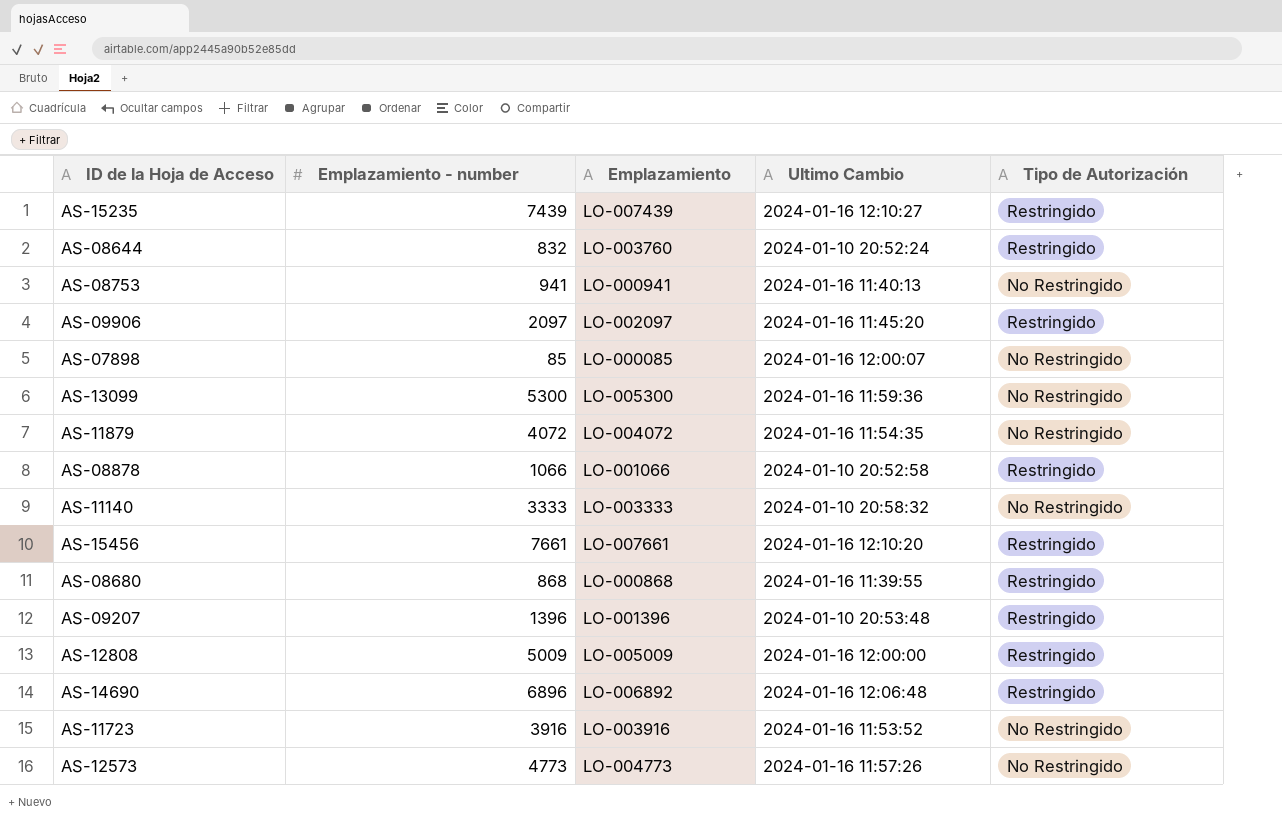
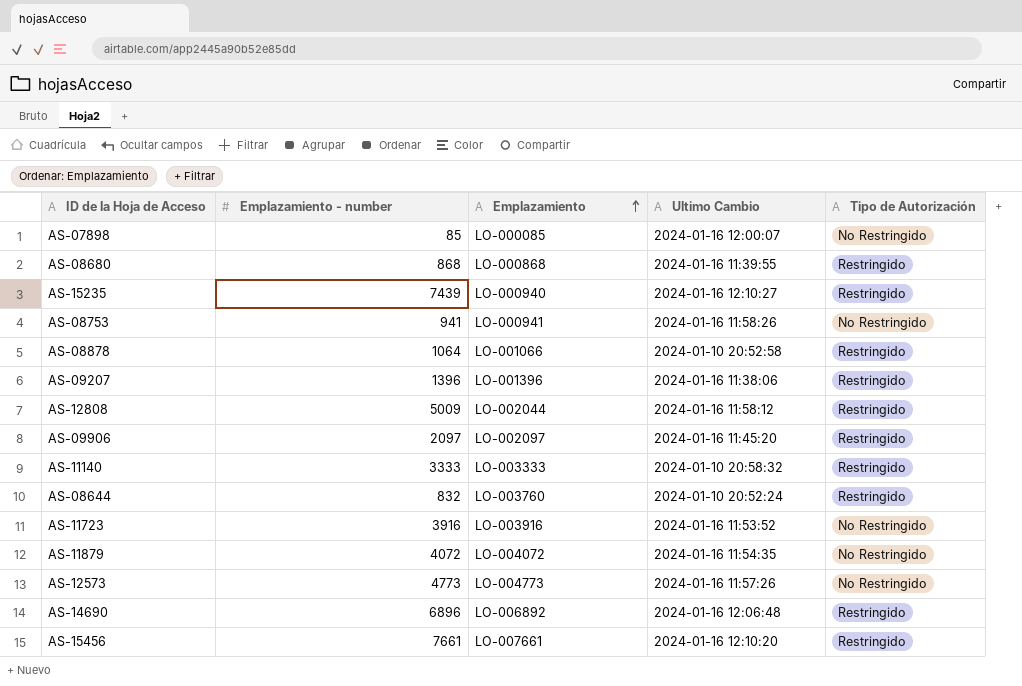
row order: none -> Emplazamiento ascending
row AS-13099: 5300 | LO-005300 | 2024-01-16 11:59:36 | No Restringido -> none
AS-15235 | Emplazamiento: LO-007439 -> LO-000940
AS-08753 | Ultimo Cambio: 2024-01-16 11:40:13 -> 2024-01-16 11:58:26
AS-08878 | Emplazamiento - number: 1066 -> 1064
AS-09207 | Ultimo Cambio: 2024-01-10 20:53:48 -> 2024-01-16 11:38:06
AS-12808 | Emplazamiento: LO-005009 -> LO-002044
AS-12808 | Ultimo Cambio: 2024-01-16 12:00:00 -> 2024-01-16 11:58:12
AS-11140 | Tipo de Autorización: No Restringido -> Restringido

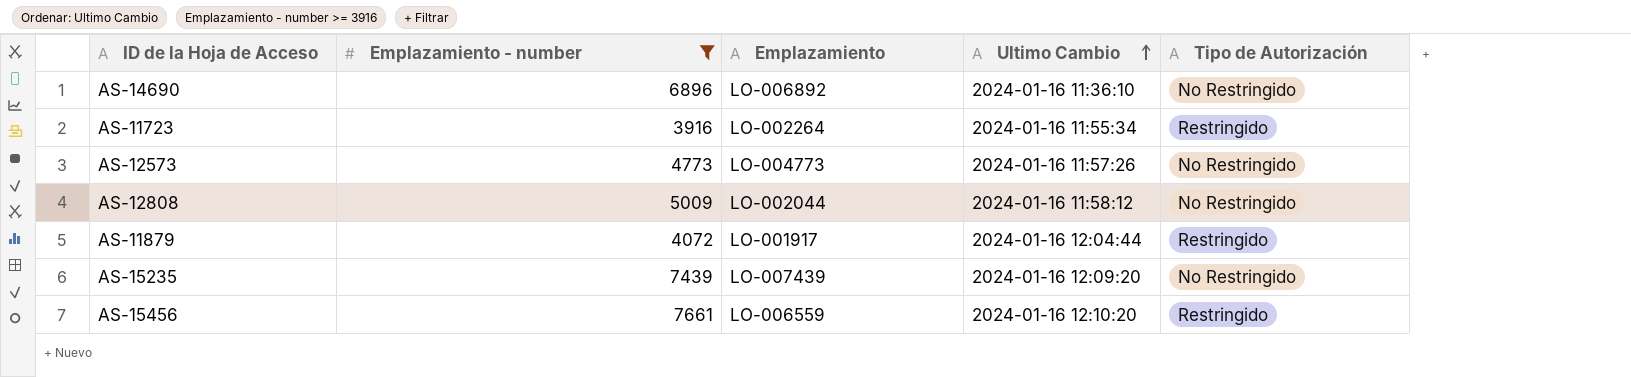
filter: none -> Emplazamiento - number >= 3916
row order: Emplazamiento ascending -> Ultimo Cambio ascending
AS-14690 | Ultimo Cambio: 2024-01-16 12:06:48 -> 2024-01-16 11:36:10
AS-14690 | Tipo de Autorización: Restringido -> No Restringido
AS-11723 | Emplazamiento: LO-003916 -> LO-002264
AS-11723 | Ultimo Cambio: 2024-01-16 11:53:52 -> 2024-01-16 11:55:34
AS-11723 | Tipo de Autorización: No Restringido -> Restringido
AS-12808 | Tipo de Autorización: Restringido -> No Restringido
AS-11879 | Emplazamiento: LO-004072 -> LO-001917
AS-11879 | Ultimo Cambio: 2024-01-16 11:54:35 -> 2024-01-16 12:04:44
AS-11879 | Tipo de Autorización: No Restringido -> Restringido
AS-15235 | Emplazamiento: LO-000940 -> LO-007439
AS-15235 | Ultimo Cambio: 2024-01-16 12:10:27 -> 2024-01-16 12:09:20
AS-15235 | Tipo de Autorización: Restringido -> No Restringido
AS-15456 | Emplazamiento: LO-007661 -> LO-006559

